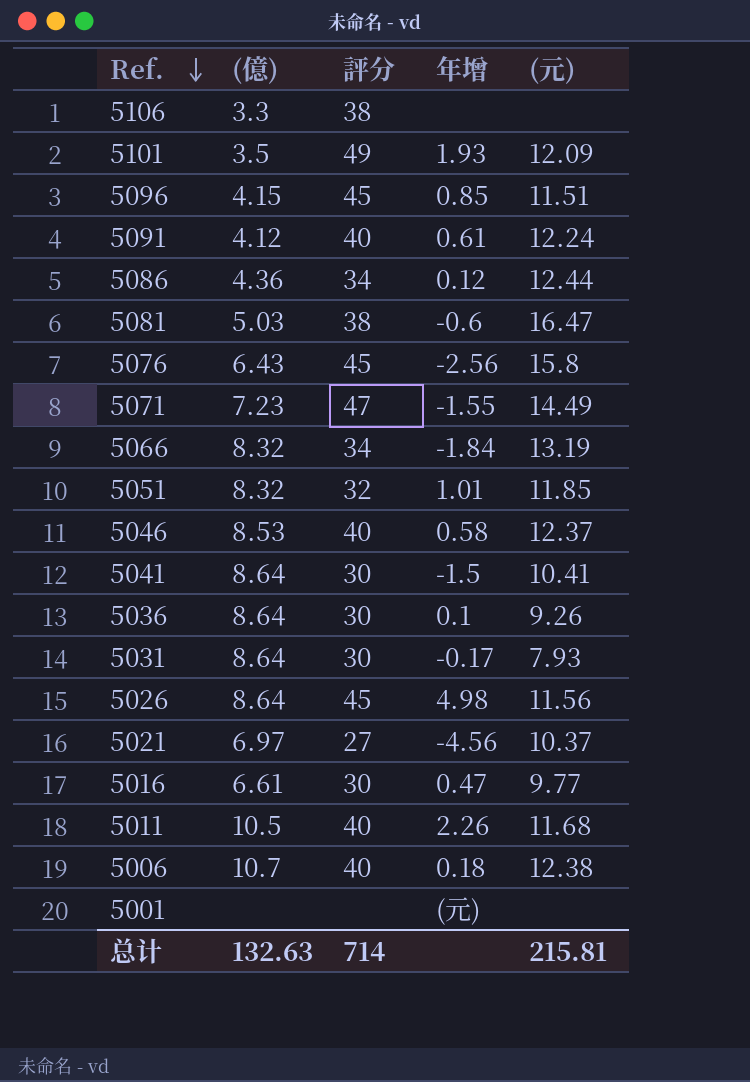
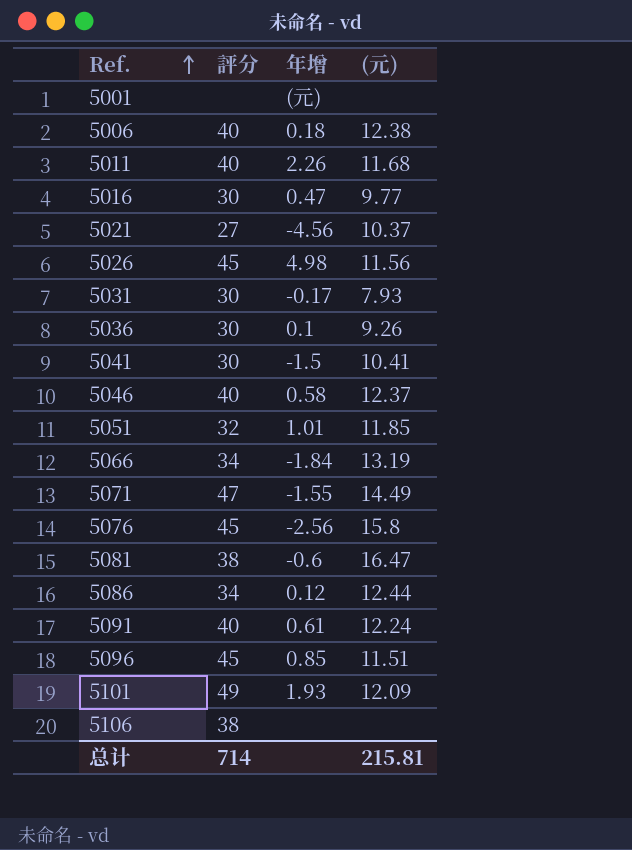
row order: Ref. descending -> Ref. ascending
column (億) | position: 2 -> none

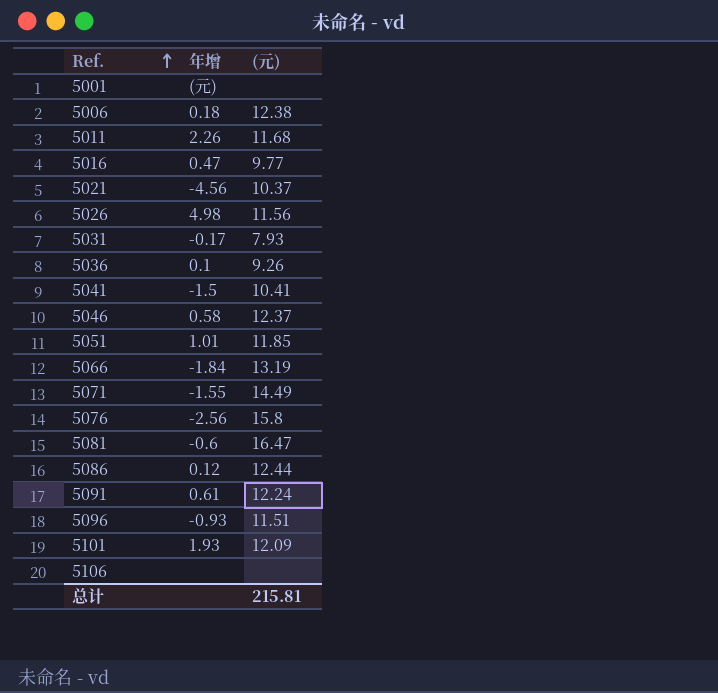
column 評分 | position: 2 -> none
5096 | 年增: 0.85 -> -0.93

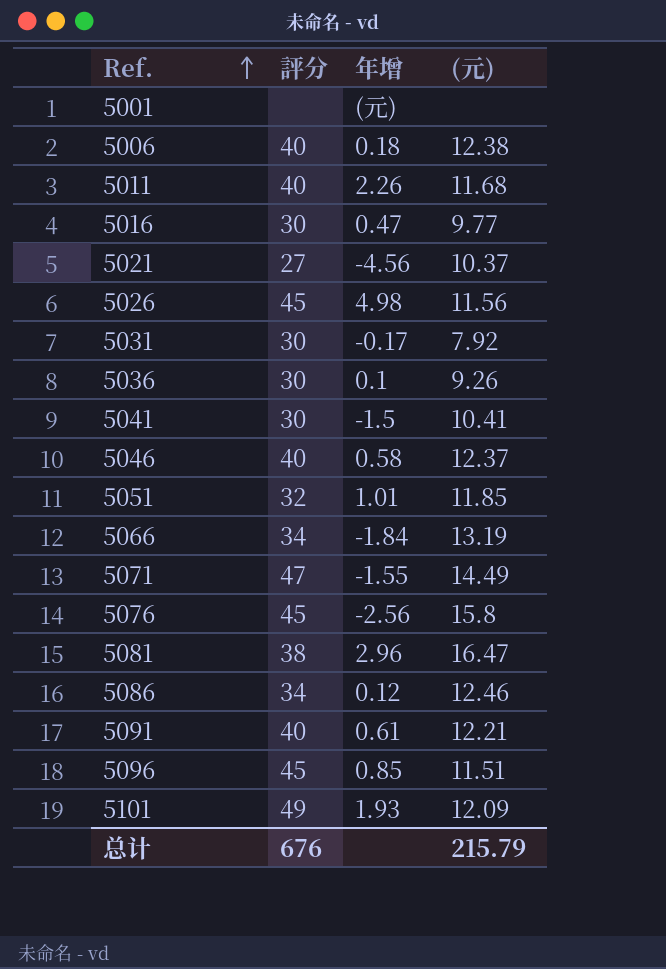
column 評分 | position: none -> 2
row 5106: none | none -> none
5031 | (元): 7.93 -> 7.92
5081 | 年增: -0.6 -> 2.96
5086 | (元): 12.44 -> 12.46
5091 | (元): 12.24 -> 12.21
5096 | 年增: -0.93 -> 0.85
总计 | (元): 215.81 -> 215.79

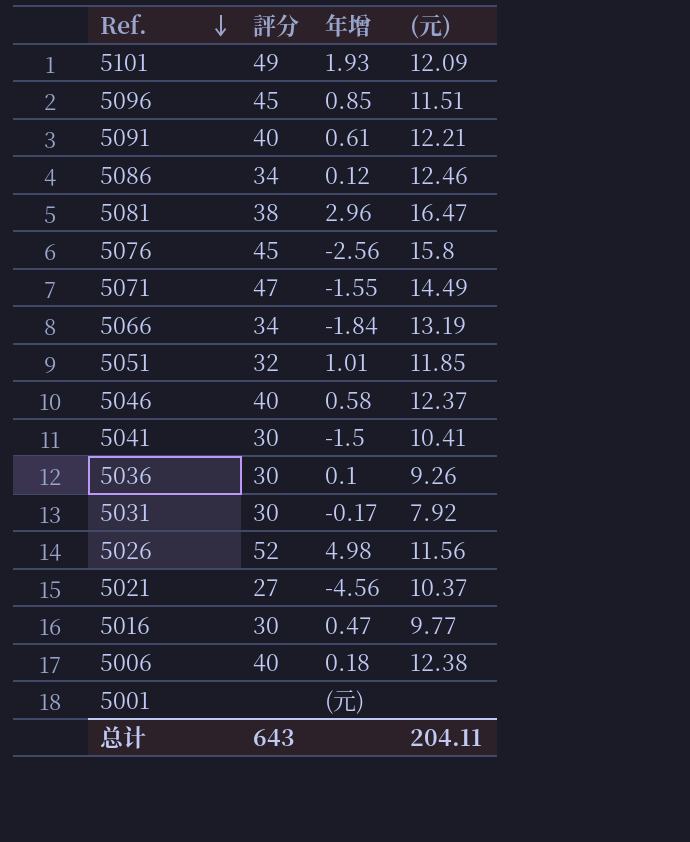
row order: Ref. ascending -> Ref. descending
row 5011: 40 | 2.26 | 11.68 -> none
5026 | 評分: 45 -> 52
总计 | 評分: 676 -> 643
总计 | (元): 215.79 -> 204.11

